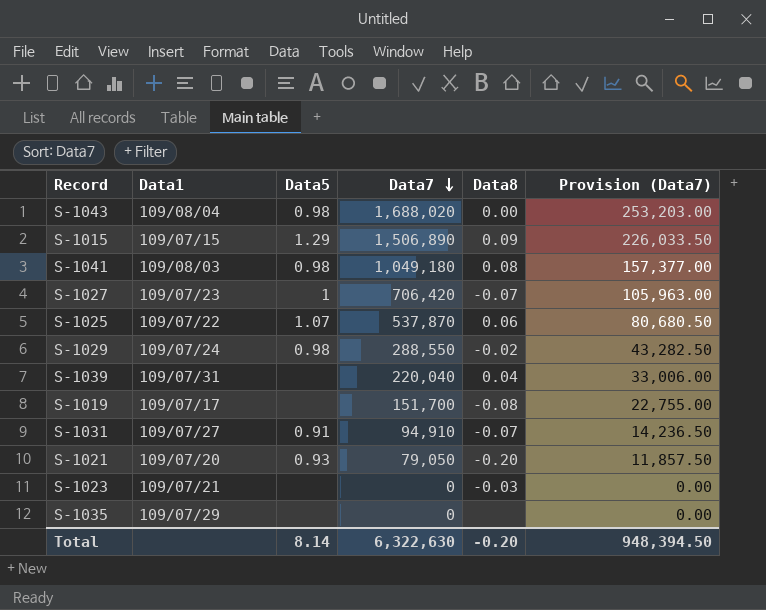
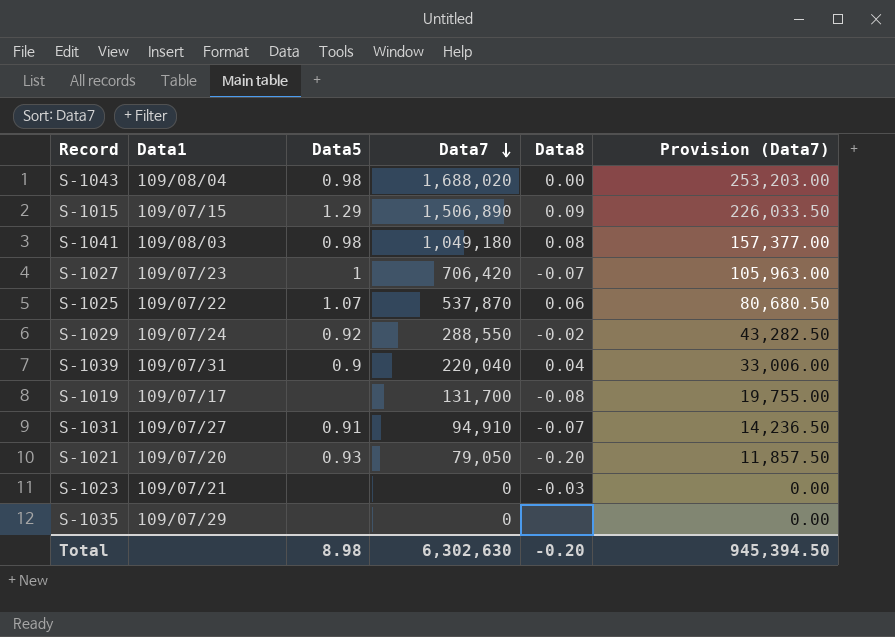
S-1029 | Data5: 0.98 -> 0.92
S-1039 | Data5: none -> 0.9
S-1019 | Data7: 151,700 -> 131,700
S-1019 | Provision (Data7): 22,755.00 -> 19,755.00
Total | Data5: 8.14 -> 8.98
Total | Data7: 6,322,630 -> 6,302,630
Total | Provision (Data7): 948,394.50 -> 945,394.50

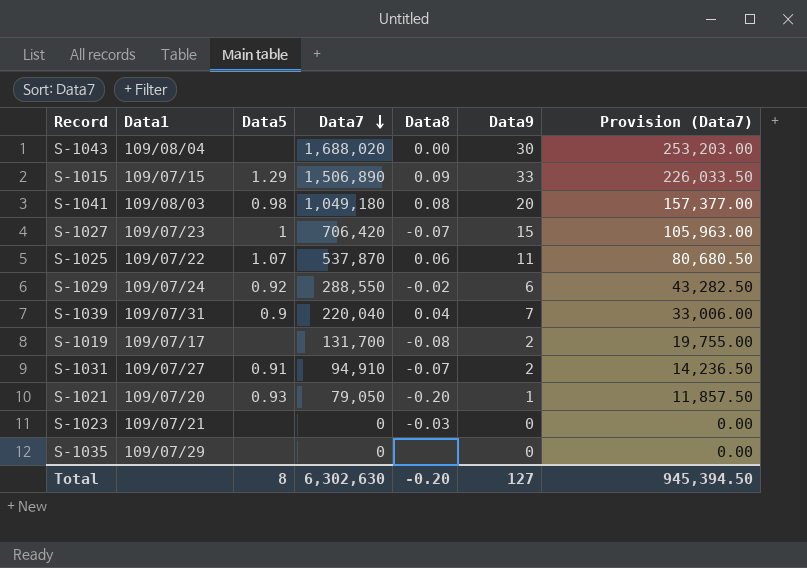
column Data9 | position: none -> 6
S-1043 | Data5: 0.98 -> none
Total | Data5: 8.98 -> 8

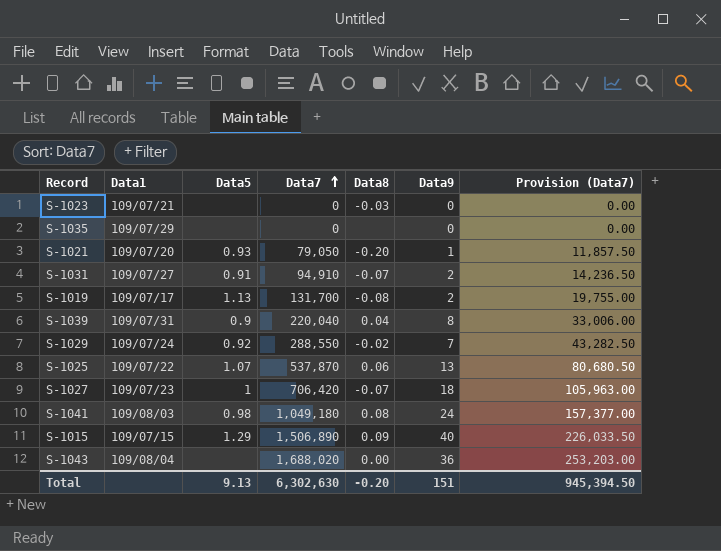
row order: Data7 descending -> Data7 ascending
S-1019 | Data5: none -> 1.13
S-1039 | Data9: 7 -> 8
S-1029 | Data9: 6 -> 7
S-1025 | Data9: 11 -> 13
S-1027 | Data9: 15 -> 18
S-1041 | Data9: 20 -> 24
S-1015 | Data9: 33 -> 40
S-1043 | Data9: 30 -> 36
Total | Data5: 8 -> 9.13
Total | Data9: 127 -> 151

